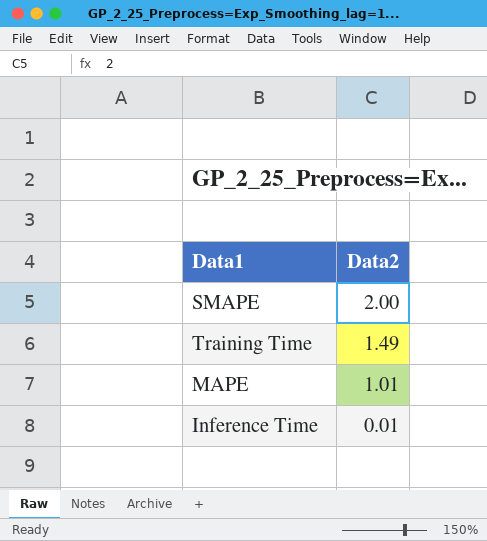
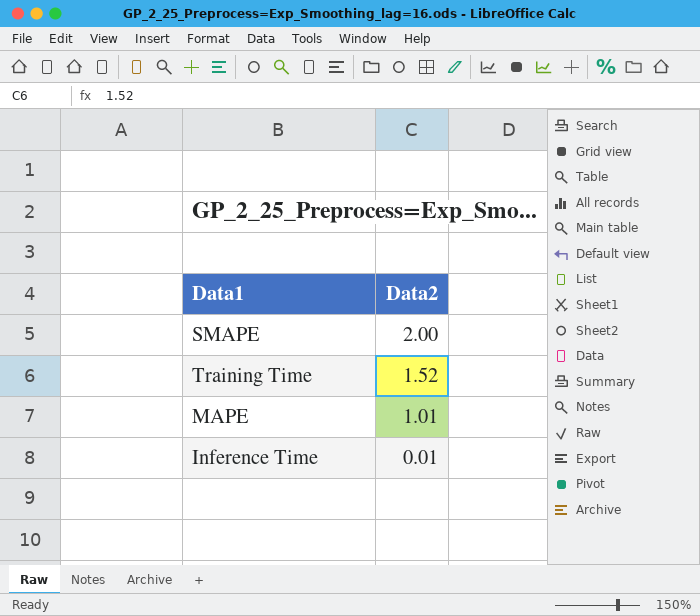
Training Time | Data2: 1.49 -> 1.52

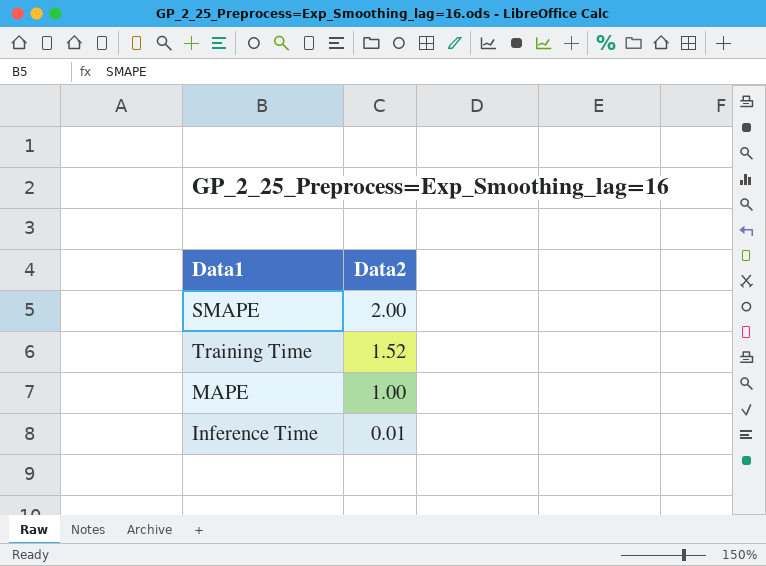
MAPE | Data2: 1.01 -> 1.00

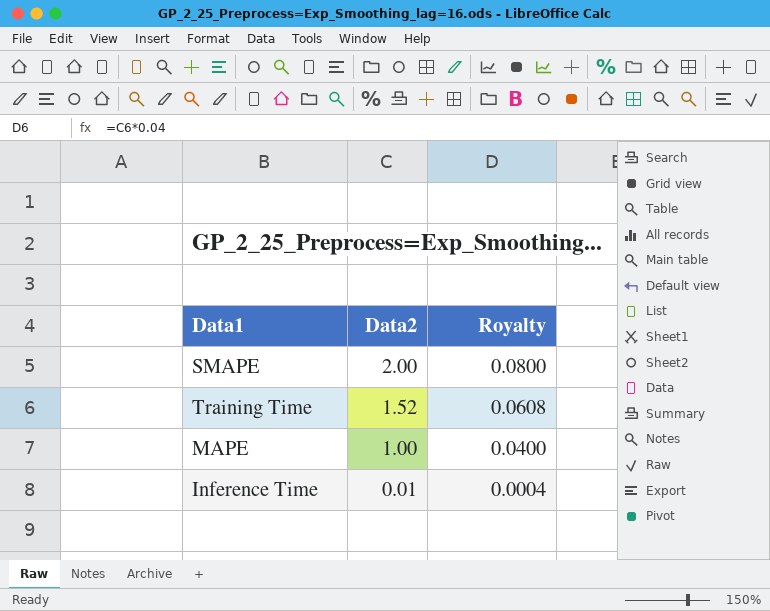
column Royalty | formula: none -> [Data2] * 0.04

